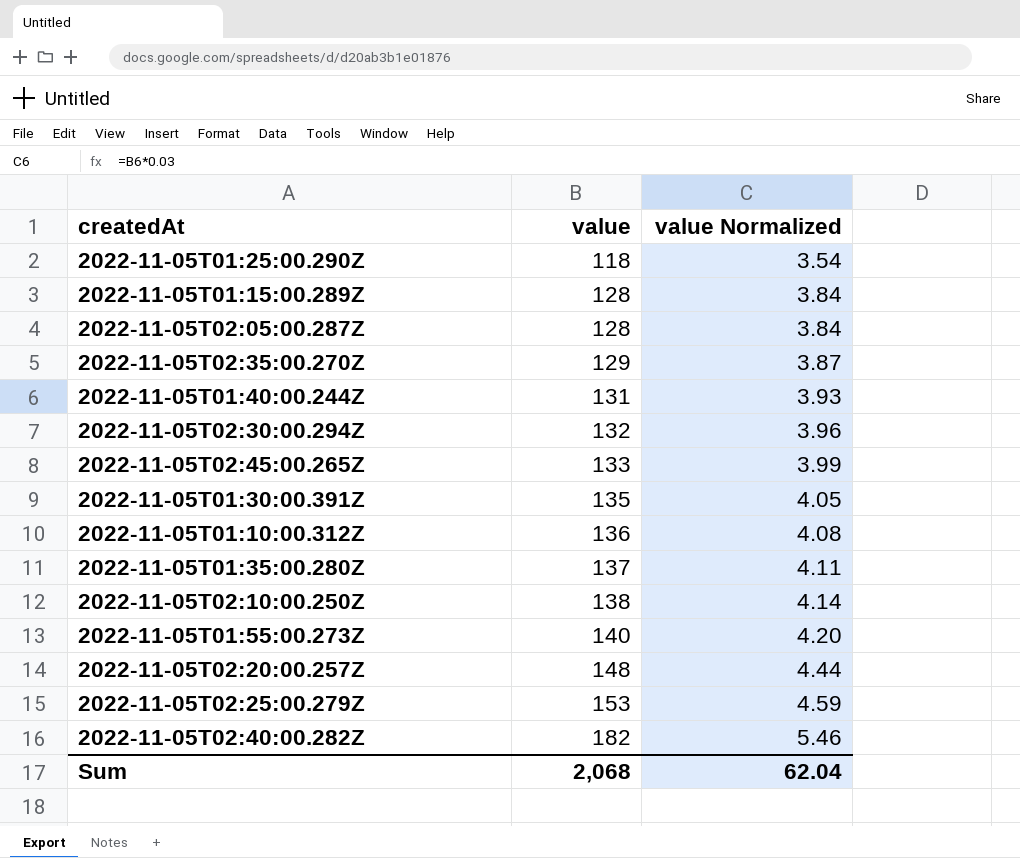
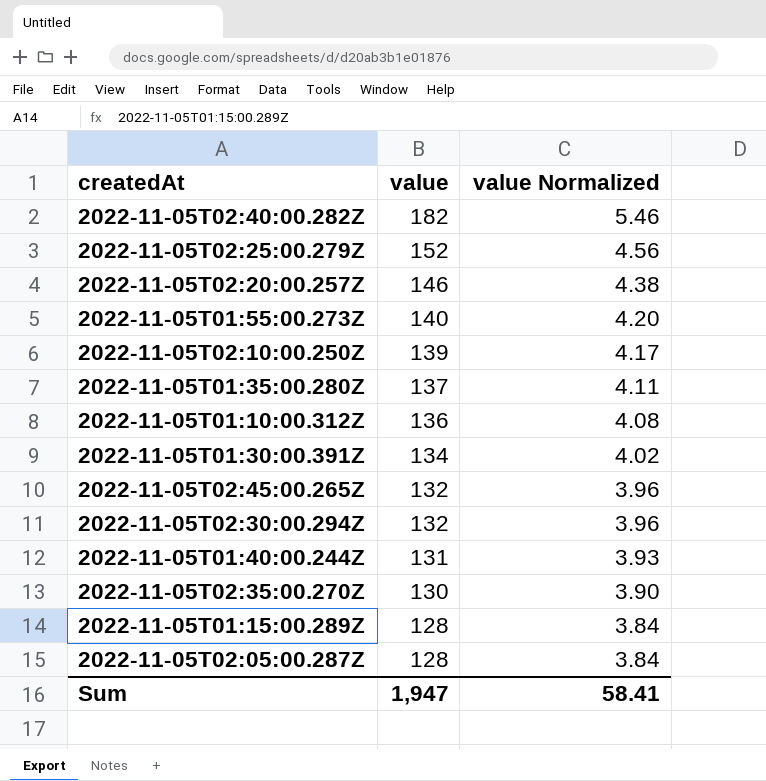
row order: value ascending -> value descending
row 2022-11-05T01:25:00.290Z: 118 | 3.54 -> none
2022-11-05T02:25:00.279Z | value: 153 -> 152
2022-11-05T02:25:00.279Z | value Normalized: 4.59 -> 4.56
2022-11-05T02:20:00.257Z | value: 148 -> 146
2022-11-05T02:20:00.257Z | value Normalized: 4.44 -> 4.38
2022-11-05T02:10:00.250Z | value: 138 -> 139
2022-11-05T02:10:00.250Z | value Normalized: 4.14 -> 4.17
2022-11-05T01:30:00.391Z | value: 135 -> 134
2022-11-05T01:30:00.391Z | value Normalized: 4.05 -> 4.02
2022-11-05T02:45:00.265Z | value: 133 -> 132
2022-11-05T02:45:00.265Z | value Normalized: 3.99 -> 3.96
2022-11-05T02:35:00.270Z | value: 129 -> 130
2022-11-05T02:35:00.270Z | value Normalized: 3.87 -> 3.90
Sum | value: 2,068 -> 1,947
Sum | value Normalized: 62.04 -> 58.41

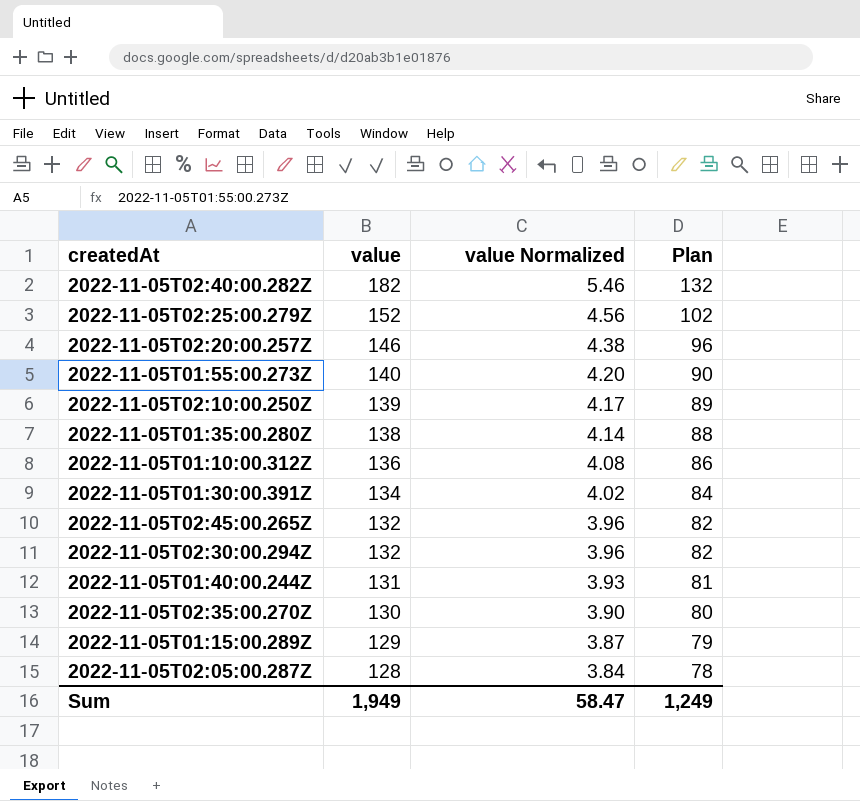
column Plan | formula: none -> [value] - 50
2022-11-05T01:35:00.280Z | value: 137 -> 138
2022-11-05T01:35:00.280Z | value Normalized: 4.11 -> 4.14
2022-11-05T01:15:00.289Z | value: 128 -> 129
2022-11-05T01:15:00.289Z | value Normalized: 3.84 -> 3.87
Sum | value: 1,947 -> 1,949
Sum | value Normalized: 58.41 -> 58.47

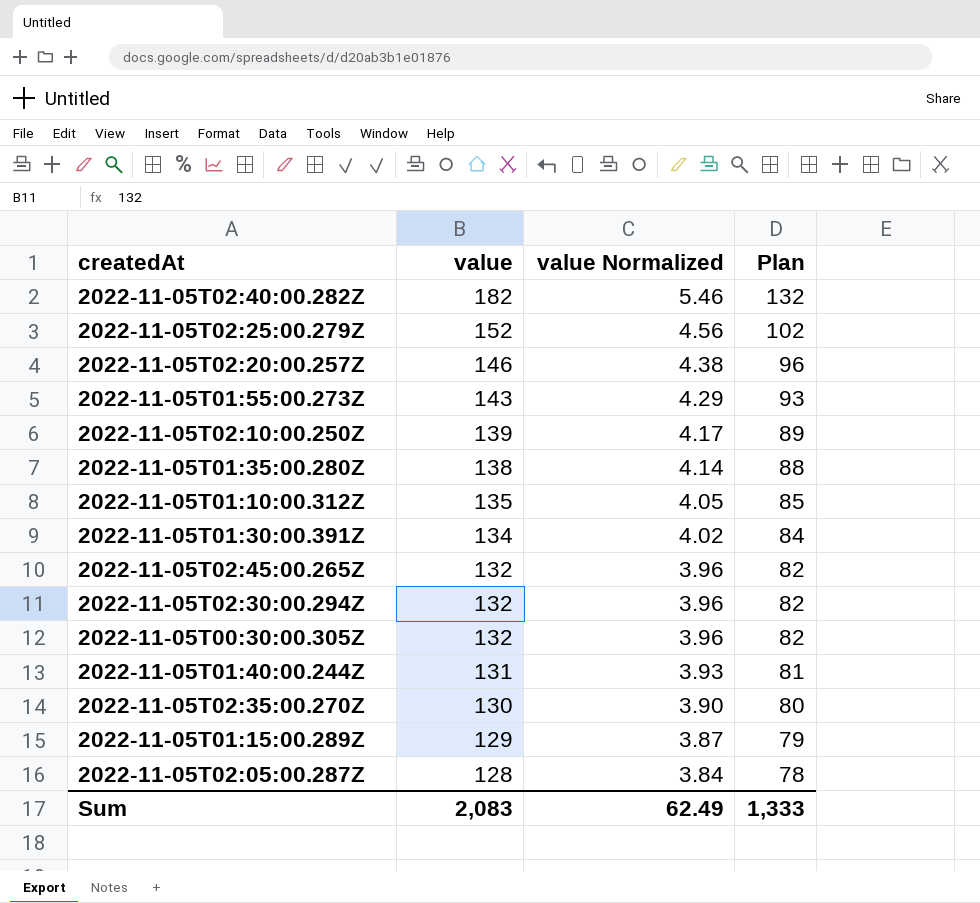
2022-11-05T01:55:00.273Z | value: 140 -> 143
2022-11-05T01:55:00.273Z | value Normalized: 4.20 -> 4.29
2022-11-05T01:55:00.273Z | Plan: 90 -> 93
2022-11-05T01:10:00.312Z | value: 136 -> 135
2022-11-05T01:10:00.312Z | value Normalized: 4.08 -> 4.05
2022-11-05T01:10:00.312Z | Plan: 86 -> 85
row 2022-11-05T00:30:00.305Z: none -> 132 | 3.96 | 82
Sum | value: 1,949 -> 2,083
Sum | value Normalized: 58.47 -> 62.49
Sum | Plan: 1,249 -> 1,333

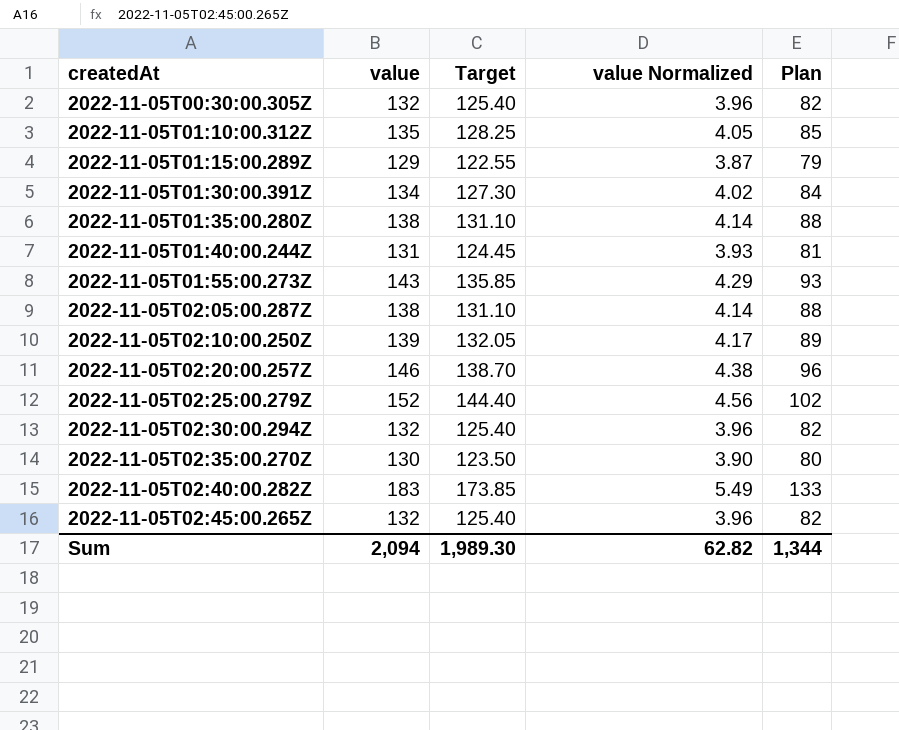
row order: value descending -> createdAt ascending
column Target | formula: none -> [value] * 0.95
2022-11-05T02:05:00.287Z | value: 128 -> 138
2022-11-05T02:05:00.287Z | value Normalized: 3.84 -> 4.14
2022-11-05T02:05:00.287Z | Plan: 78 -> 88
2022-11-05T02:40:00.282Z | value: 182 -> 183
2022-11-05T02:40:00.282Z | value Normalized: 5.46 -> 5.49
2022-11-05T02:40:00.282Z | Plan: 132 -> 133
Sum | value: 2,083 -> 2,094
Sum | value Normalized: 62.49 -> 62.82
Sum | Plan: 1,333 -> 1,344

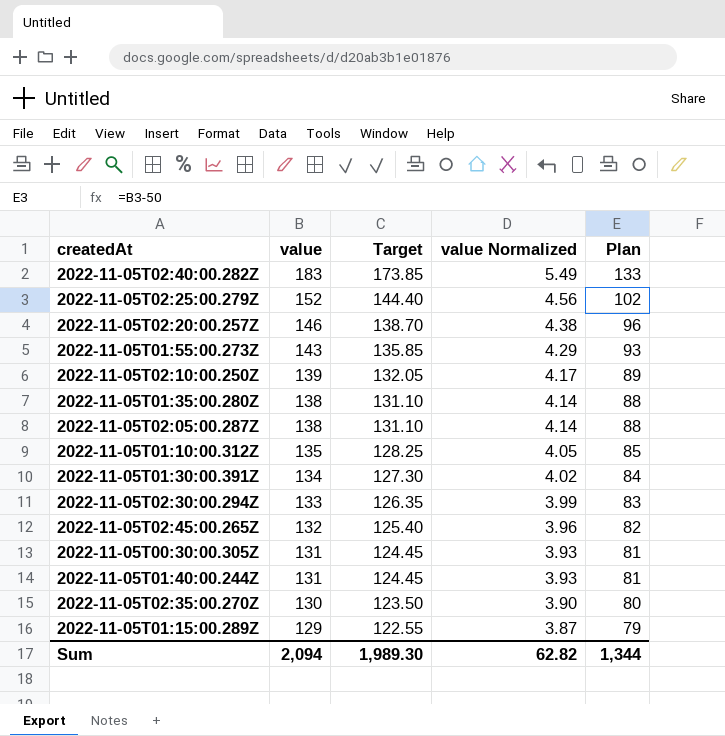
row order: createdAt ascending -> value descending
2022-11-05T02:30:00.294Z | value: 132 -> 133
2022-11-05T02:30:00.294Z | Target: 125.40 -> 126.35
2022-11-05T02:30:00.294Z | value Normalized: 3.96 -> 3.99
2022-11-05T02:30:00.294Z | Plan: 82 -> 83
2022-11-05T00:30:00.305Z | value: 132 -> 131
2022-11-05T00:30:00.305Z | Target: 125.40 -> 124.45
2022-11-05T00:30:00.305Z | value Normalized: 3.96 -> 3.93
2022-11-05T00:30:00.305Z | Plan: 82 -> 81

